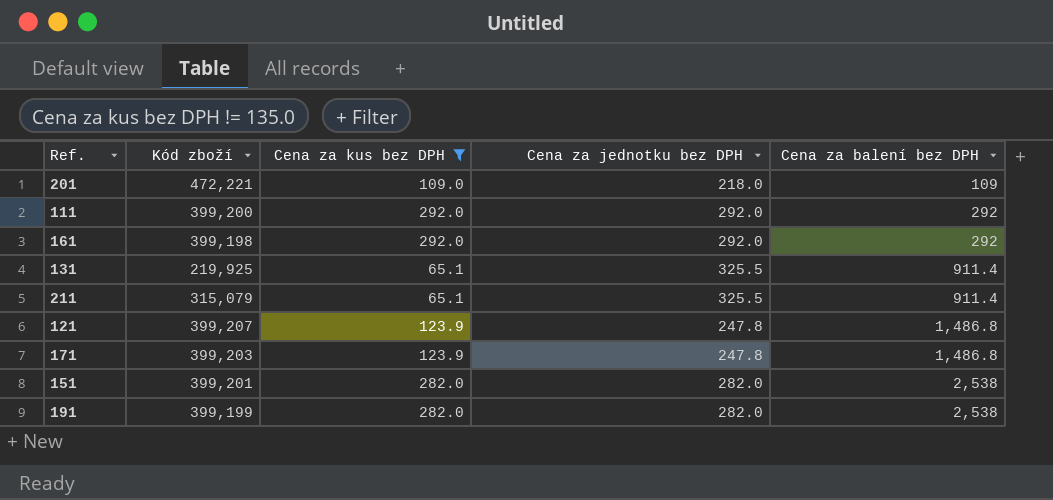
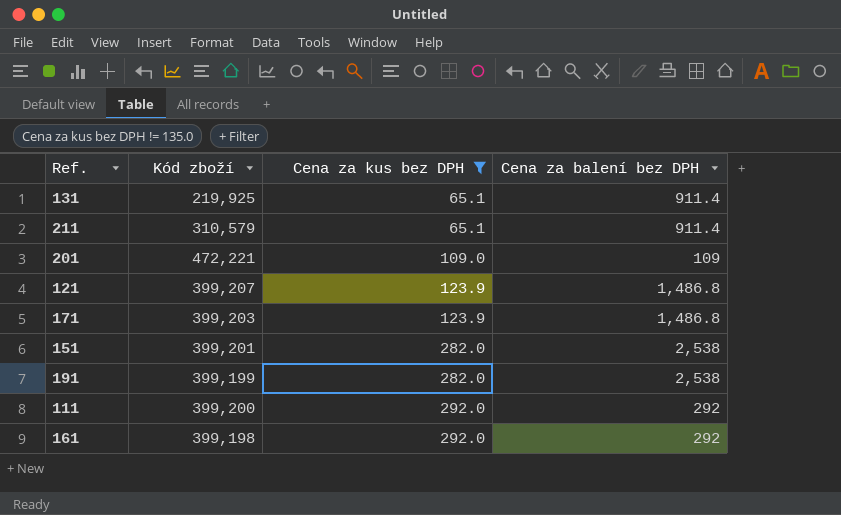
row order: Cena za balení bez DPH ascending -> Cena za kus bez DPH ascending
column Cena za jednotku bez DPH | position: 4 -> none
211 | Kód zboží: 315,079 -> 310,579

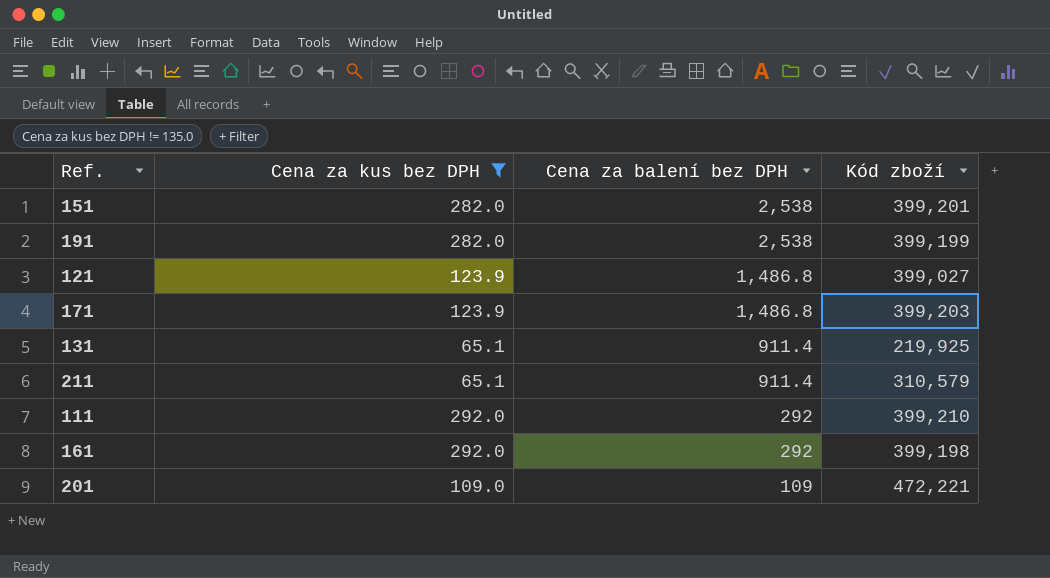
row order: Cena za kus bez DPH ascending -> Cena za balení bez DPH descending
column Kód zboží | position: 2 -> 4
121 | Kód zboží: 399,207 -> 399,027
111 | Kód zboží: 399,200 -> 399,210

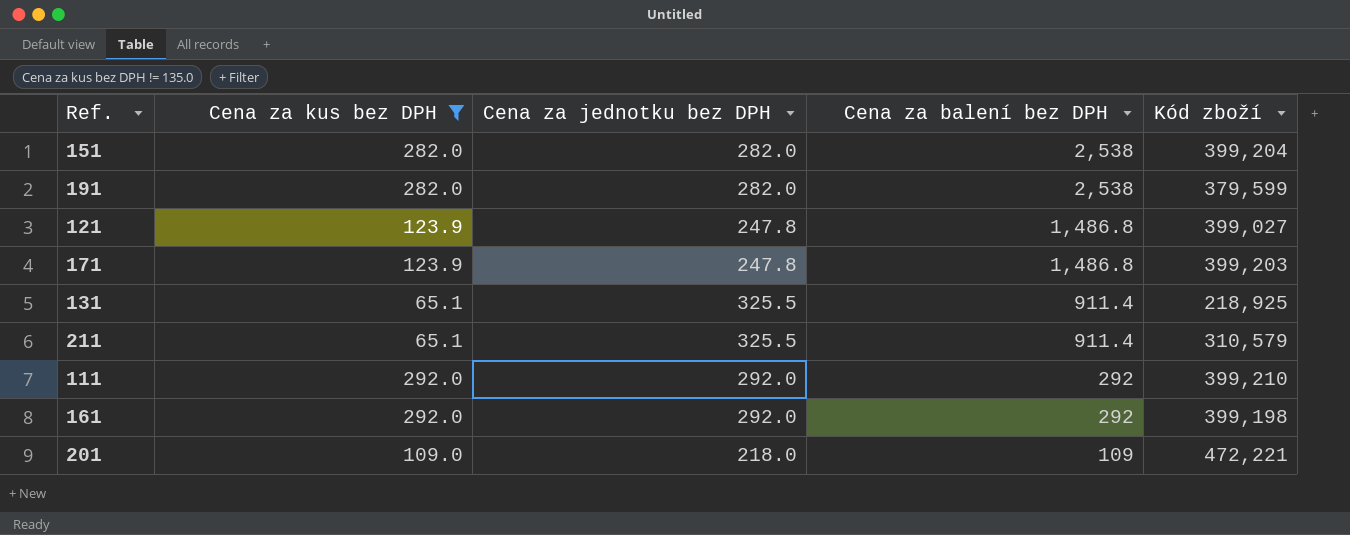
column Cena za jednotku bez DPH | position: none -> 3
151 | Kód zboží: 399,201 -> 399,204
191 | Kód zboží: 399,199 -> 379,599
131 | Kód zboží: 219,925 -> 218,925

